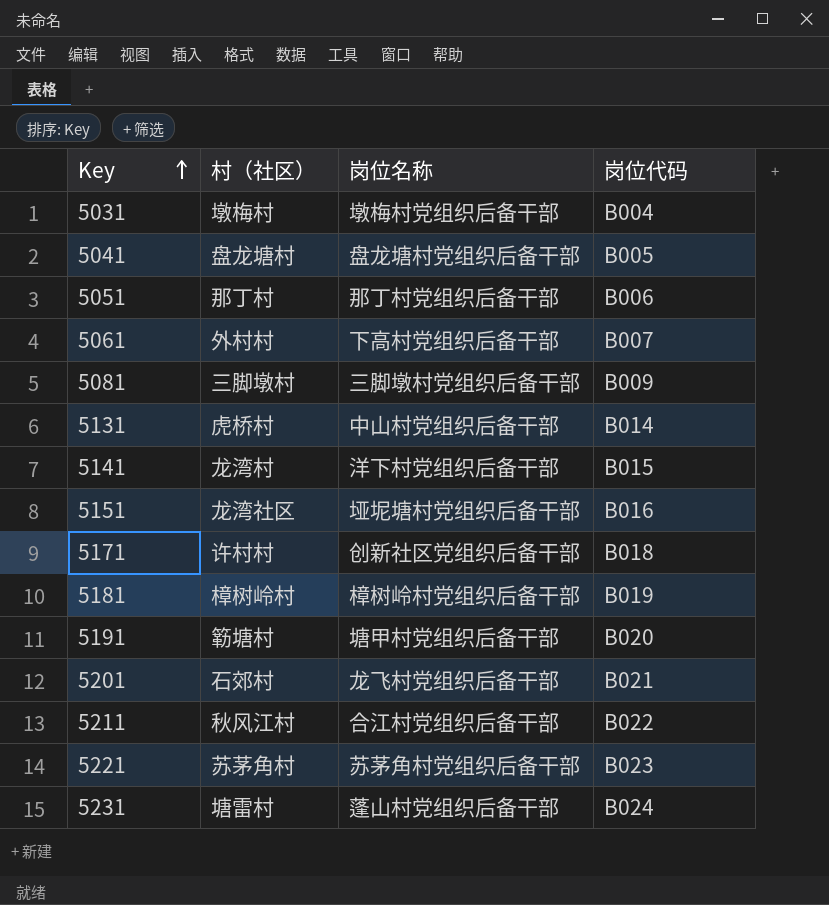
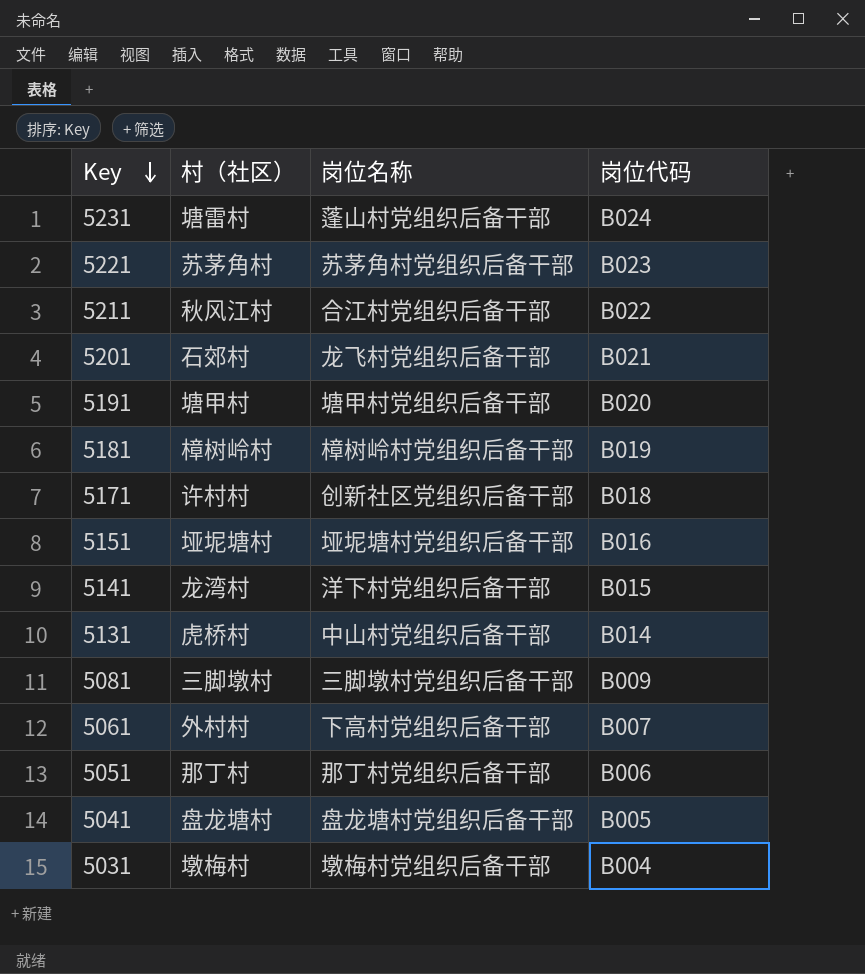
row order: Key ascending -> Key descending
5191 | 村（社区）: 簕塘村 -> 塘甲村
5151 | 村（社区）: 龙湾社区 -> 垭坭塘村

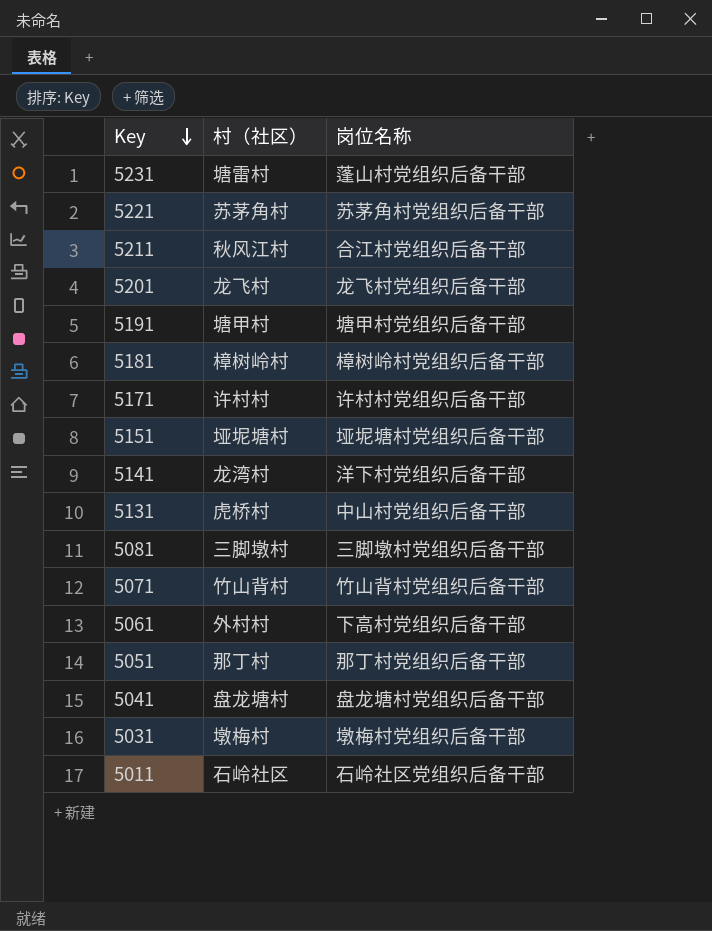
column 岗位代码 | position: 4 -> none
5201 | 村（社区）: 石郊村 -> 龙飞村
5171 | 岗位名称: 创新社区党组织后备干部 -> 许村村党组织后备干部
row 5071: none -> 竹山背村 | 竹山背村党组织后备干部
row 5011: none -> 石岭社区 | 石岭社区党组织后备干部

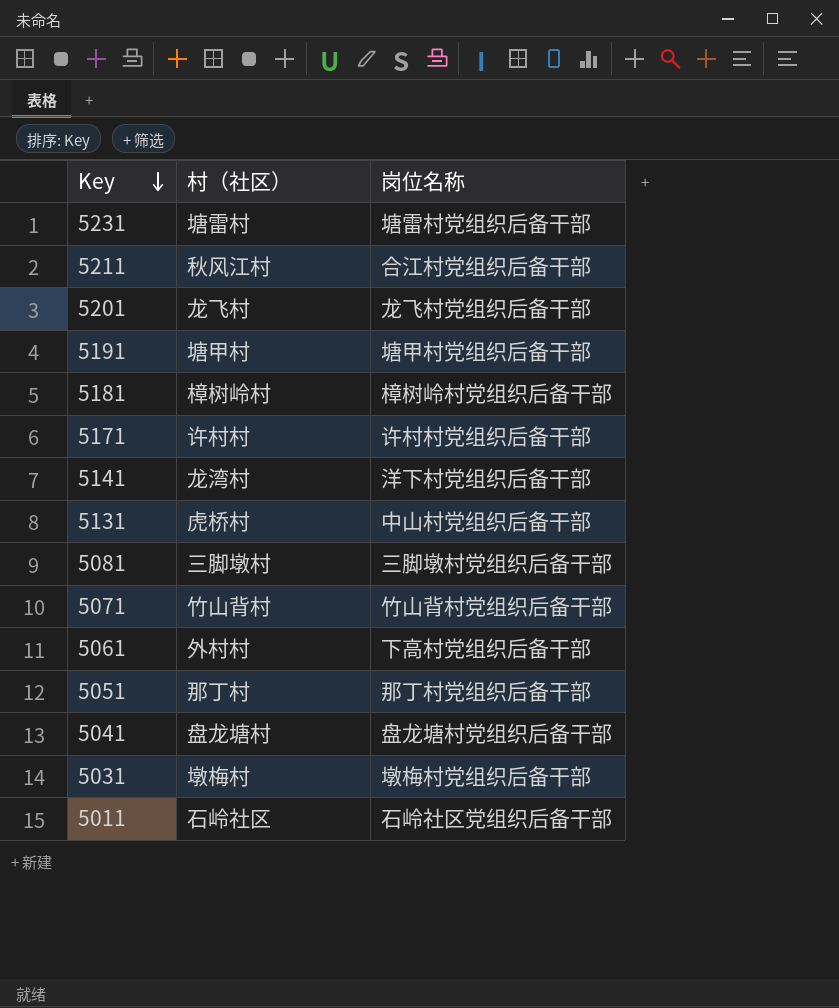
row 5221: 苏茅角村 | 苏茅角村党组织后备干部 -> none
row 5151: 垭坭塘村 | 垭坭塘村党组织后备干部 -> none
5231 | 岗位名称: 蓬山村党组织后备干部 -> 塘雷村党组织后备干部

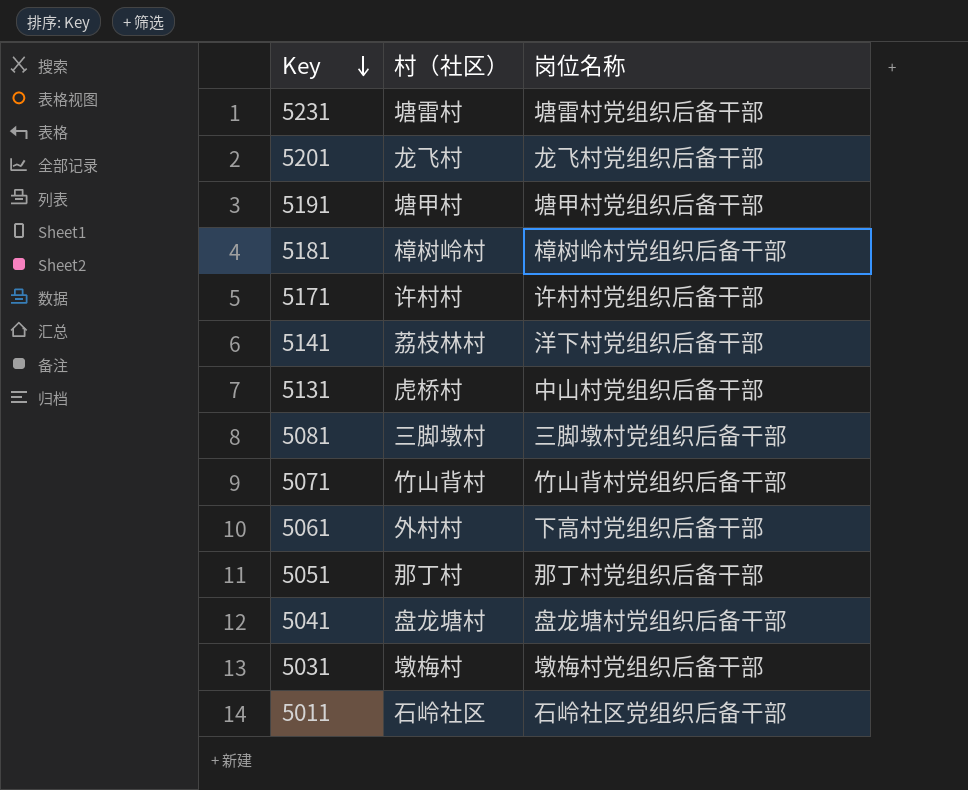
row 5211: 秋风江村 | 合江村党组织后备干部 -> none
5141 | 村（社区）: 龙湾村 -> 荔枝林村

